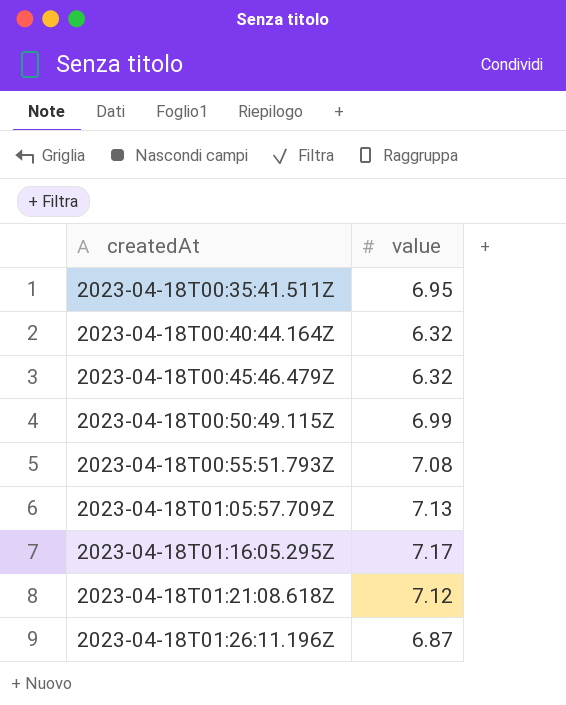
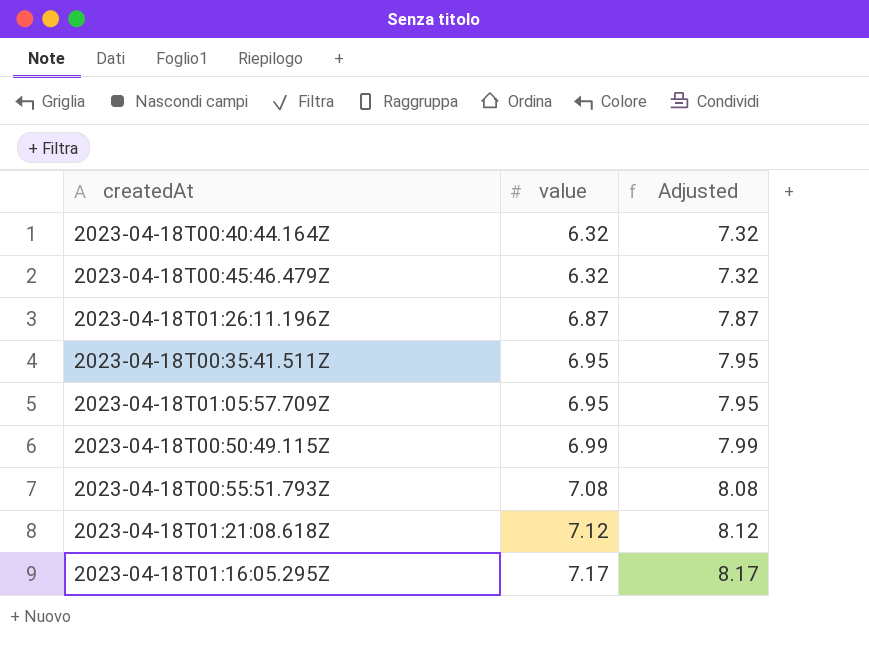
row order: createdAt ascending -> value ascending
column Adjusted | formula: none -> [value] + 1
2023-04-18T01:05:57.709Z | value: 7.13 -> 6.95

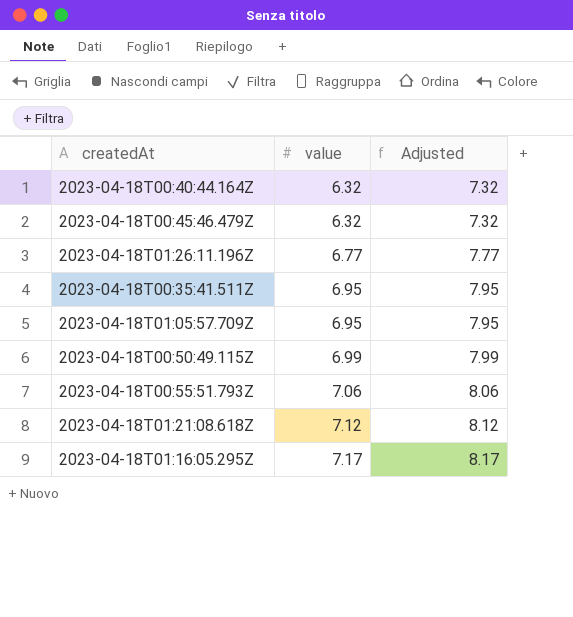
2023-04-18T01:26:11.196Z | value: 6.87 -> 6.77
2023-04-18T01:26:11.196Z | Adjusted: 7.87 -> 7.77
2023-04-18T00:55:51.793Z | value: 7.08 -> 7.06
2023-04-18T00:55:51.793Z | Adjusted: 8.08 -> 8.06

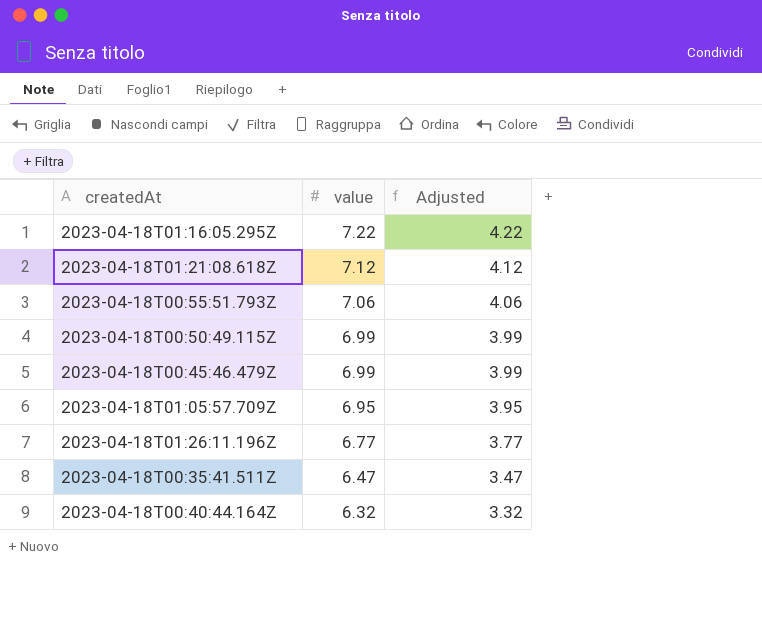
row order: value ascending -> value descending
column Adjusted | formula: [value] + 1 -> [value] - 3
2023-04-18T01:16:05.295Z | value: 7.17 -> 7.22
2023-04-18T00:45:46.479Z | value: 6.32 -> 6.99
2023-04-18T00:35:41.511Z | value: 6.95 -> 6.47

